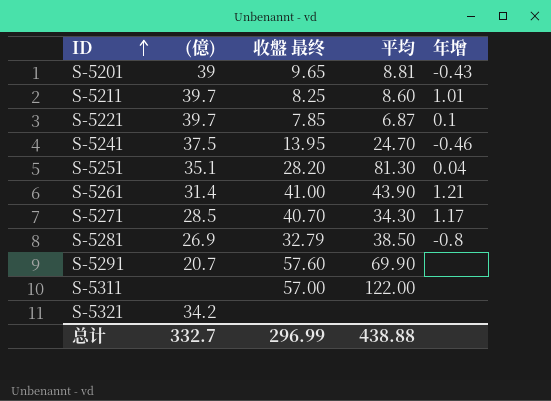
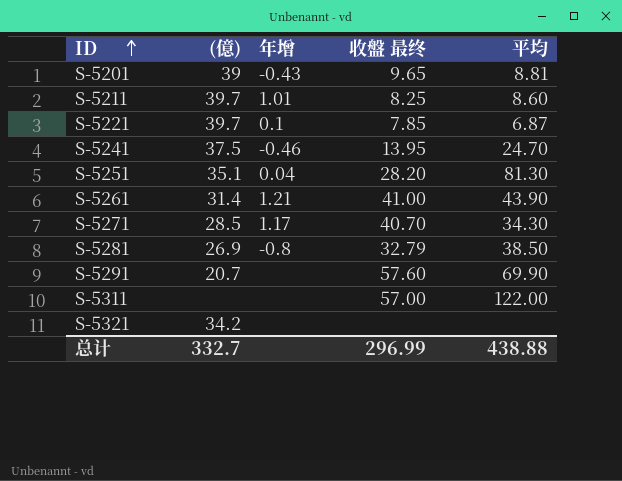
column 年增 | position: 5 -> 3

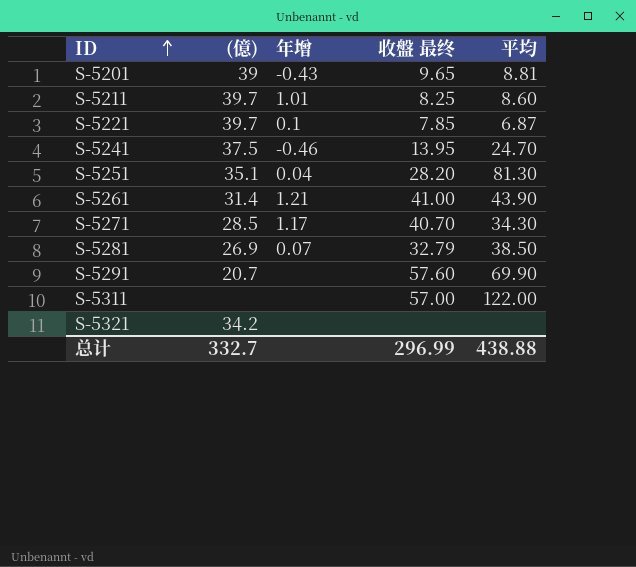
S-5281 | 年增: -0.8 -> 0.07

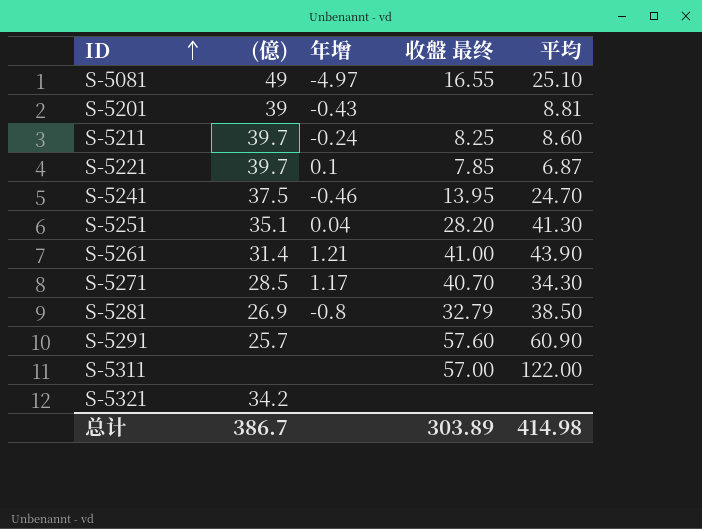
row S-5081: none -> 49 | -4.97 | 16.55 | 25.10
S-5201 | 收盤 最终: 9.65 -> none
S-5211 | 年增: 1.01 -> -0.24
S-5251 | 平均: 81.30 -> 41.30
S-5281 | 年增: 0.07 -> -0.8
S-5291 | (億): 20.7 -> 25.7
S-5291 | 平均: 69.90 -> 60.90
总计 | (億): 332.7 -> 386.7
总计 | 收盤 最终: 296.99 -> 303.89
总计 | 平均: 438.88 -> 414.98

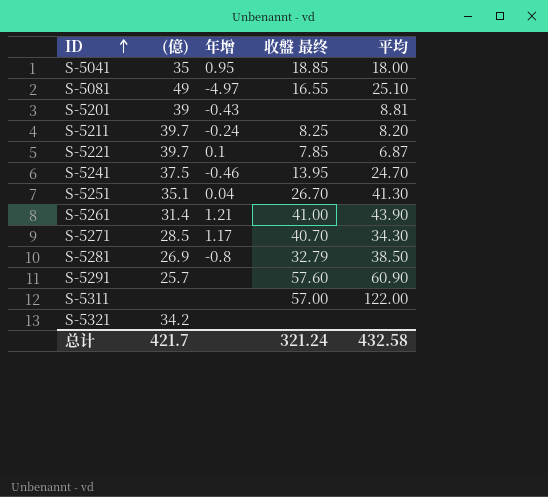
row S-5041: none -> 35 | 0.95 | 18.85 | 18.00
S-5211 | 平均: 8.60 -> 8.20
S-5251 | 收盤 最终: 28.20 -> 26.70
总计 | (億): 386.7 -> 421.7
总计 | 收盤 最终: 303.89 -> 321.24
总计 | 平均: 414.98 -> 432.58

